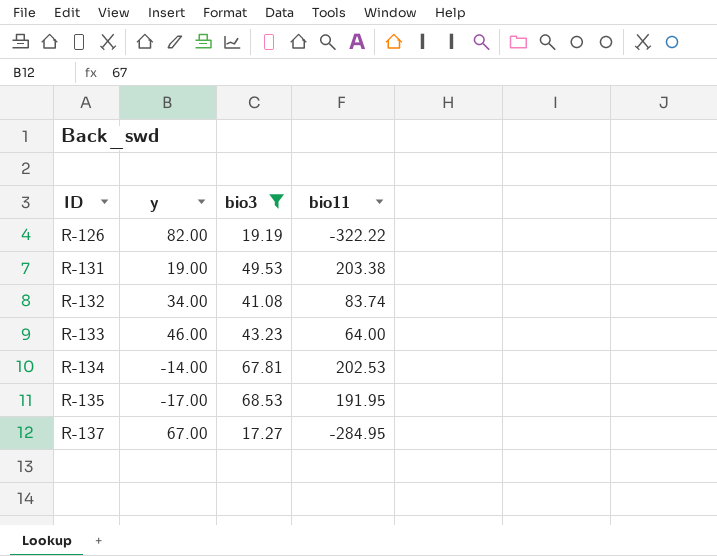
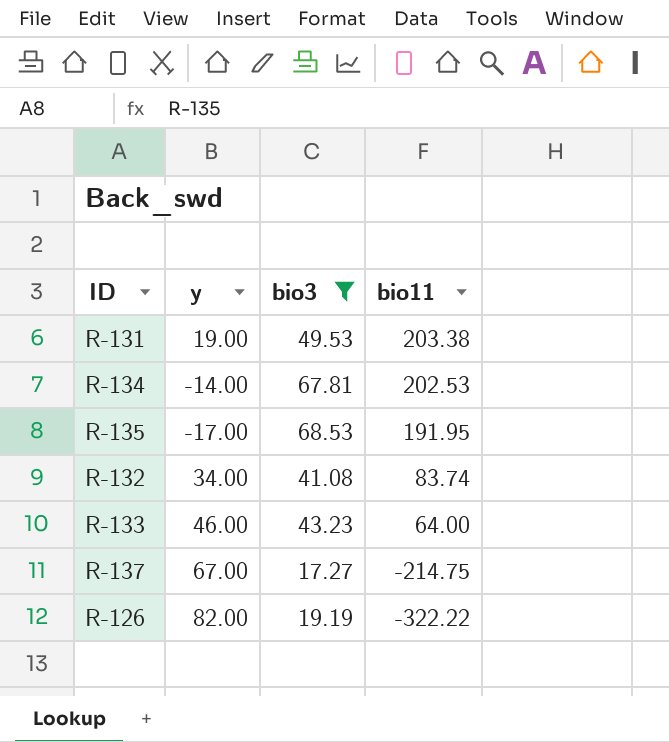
row order: ID ascending -> bio11 descending
R-137 | bio11: -284.95 -> -214.75

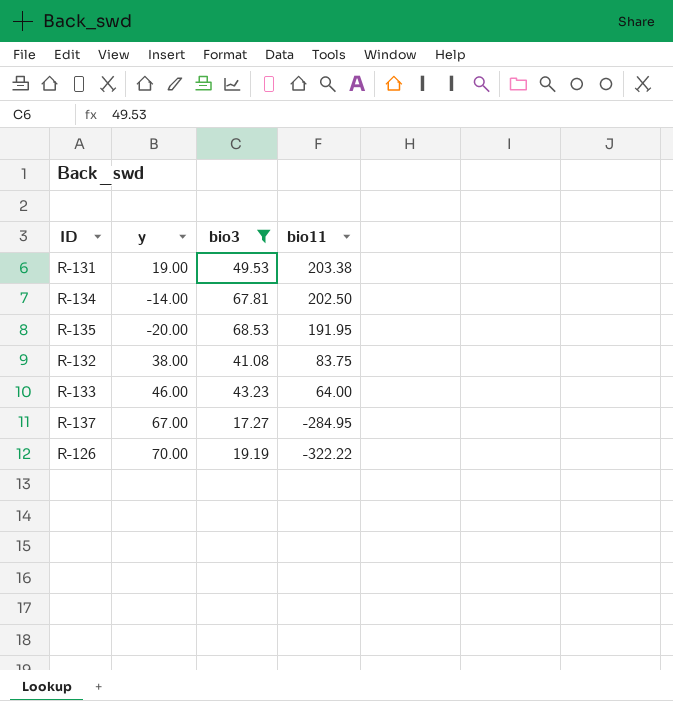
R-134 | bio11: 202.53 -> 202.50
R-135 | y: -17.00 -> -20.00
R-132 | y: 34.00 -> 38.00
R-132 | bio11: 83.74 -> 83.75
R-137 | bio11: -214.75 -> -284.95
R-126 | y: 82.00 -> 70.00

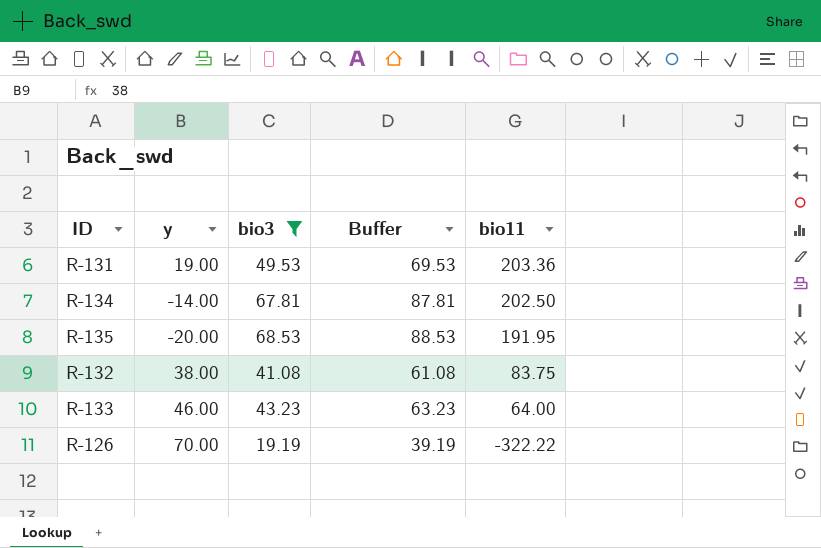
column Buffer | formula: none -> [bio3] + 20
row R-137: 67.00 | 17.27 | -284.95 -> none
R-131 | bio11: 203.38 -> 203.36

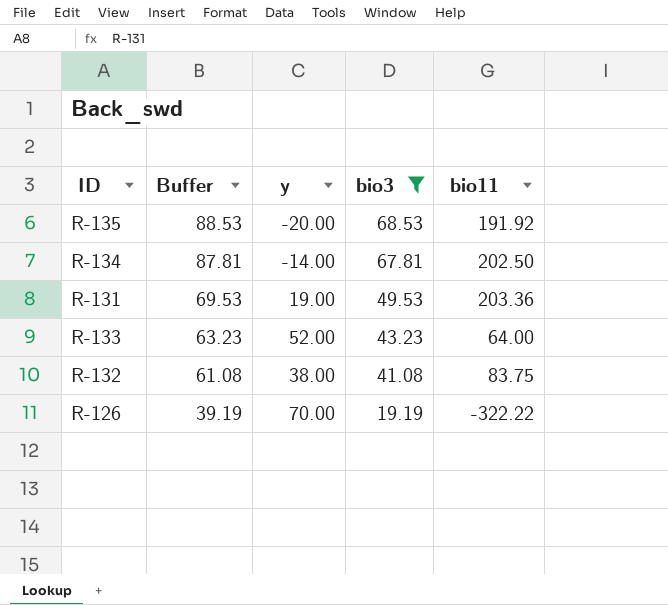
row order: bio11 descending -> Buffer descending
column Buffer | position: 4 -> 2
R-135 | bio11: 191.95 -> 191.92
R-133 | y: 46.00 -> 52.00

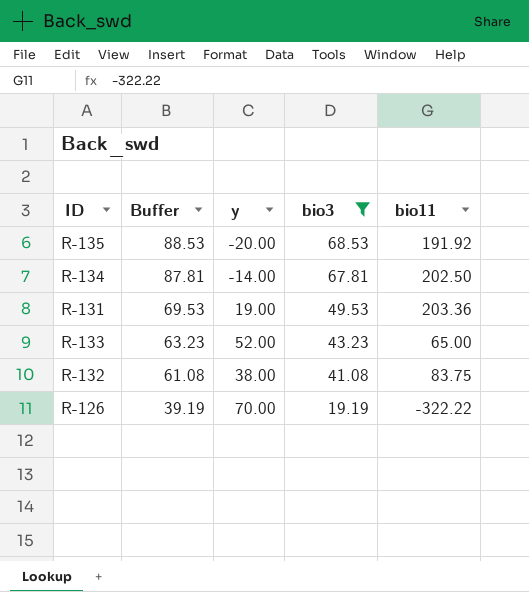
R-133 | bio11: 64.00 -> 65.00

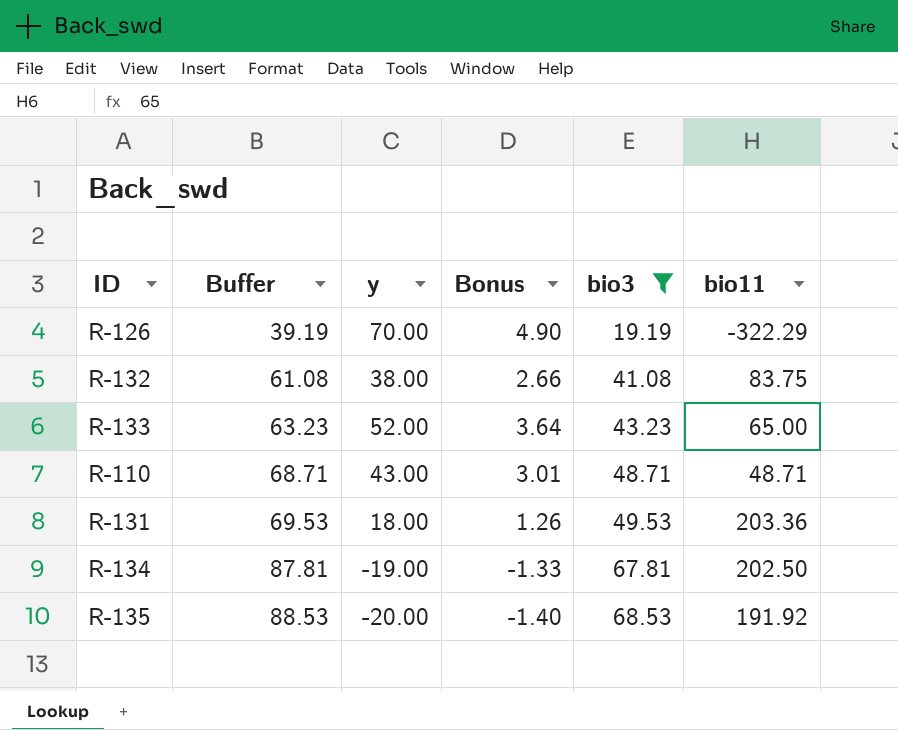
row order: Buffer descending -> Buffer ascending
column Bonus | formula: none -> [y] * 0.07
R-126 | bio11: -322.22 -> -322.29
row R-110: none -> 68.71 | 43.00 | 3.01 | 48.71 | 48.71
R-131 | y: 19.00 -> 18.00
R-134 | y: -14.00 -> -19.00

